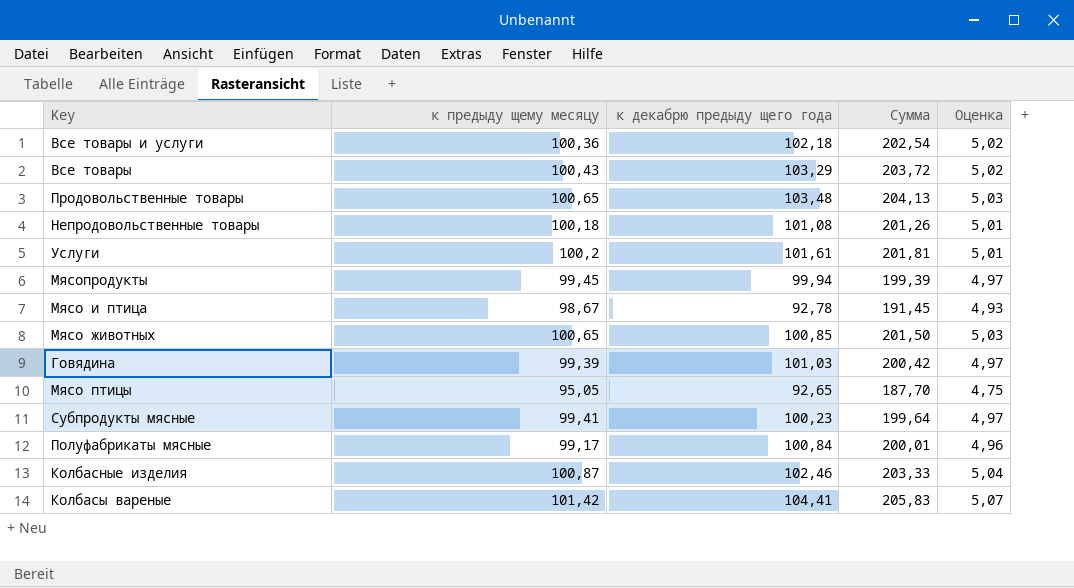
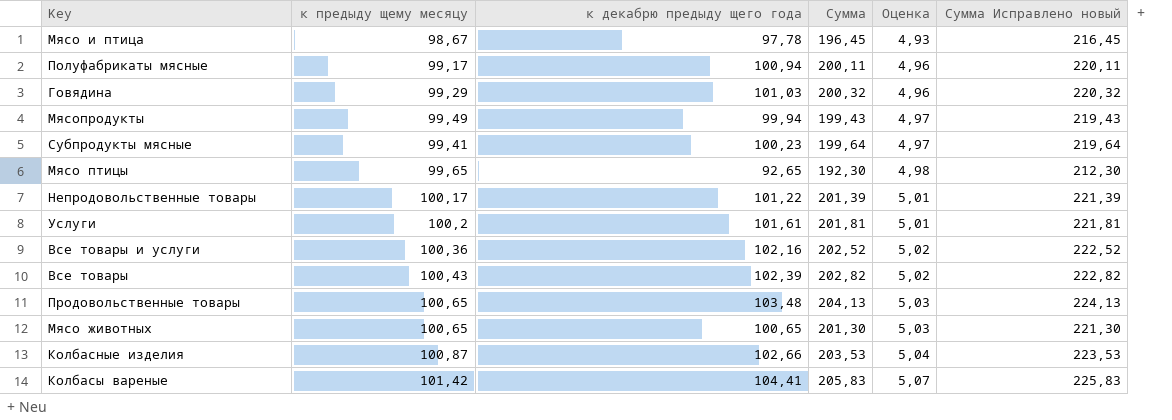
row order: none -> Оценка ascending
column Сумма Исправлено новый | formula: none -> [Сумма] + 20
Мясо и птица | к декабрю предыду щего года: 92,78 -> 97,78
Мясо и птица | Сумма: 191,45 -> 196,45
Полуфабрикаты мясные | к декабрю предыду щего года: 100,84 -> 100,94
Полуфабрикаты мясные | Сумма: 200,01 -> 200,11
Говядина | к предыду щему месяцу: 99,39 -> 99,29
Говядина | Сумма: 200,42 -> 200,32
Говядина | Оценка: 4,97 -> 4,96
Мясопродукты | к предыду щему месяцу: 99,45 -> 99,49
Мясопродукты | Сумма: 199,39 -> 199,43
Мясо птицы | к предыду щему месяцу: 95,05 -> 99,65
Мясо птицы | Сумма: 187,70 -> 192,30
Мясо птицы | Оценка: 4,75 -> 4,98
Непродовольственные товары | к предыду щему месяцу: 100,18 -> 100,17
Непродовольственные товары | к декабрю предыду щего года: 101,08 -> 101,22
Непродовольственные товары | Сумма: 201,26 -> 201,39
Все товары и услуги | к декабрю предыду щего года: 102,18 -> 102,16
Все товары и услуги | Сумма: 202,54 -> 202,52
Все товары | к декабрю предыду щего года: 103,29 -> 102,39
Все товары | Сумма: 203,72 -> 202,82
Мясо животных | к декабрю предыду щего года: 100,85 -> 100,65
Мясо животных | Сумма: 201,50 -> 201,30
Колбасные изделия | к декабрю предыду щего года: 102,46 -> 102,66
Колбасные изделия | Сумма: 203,33 -> 203,53

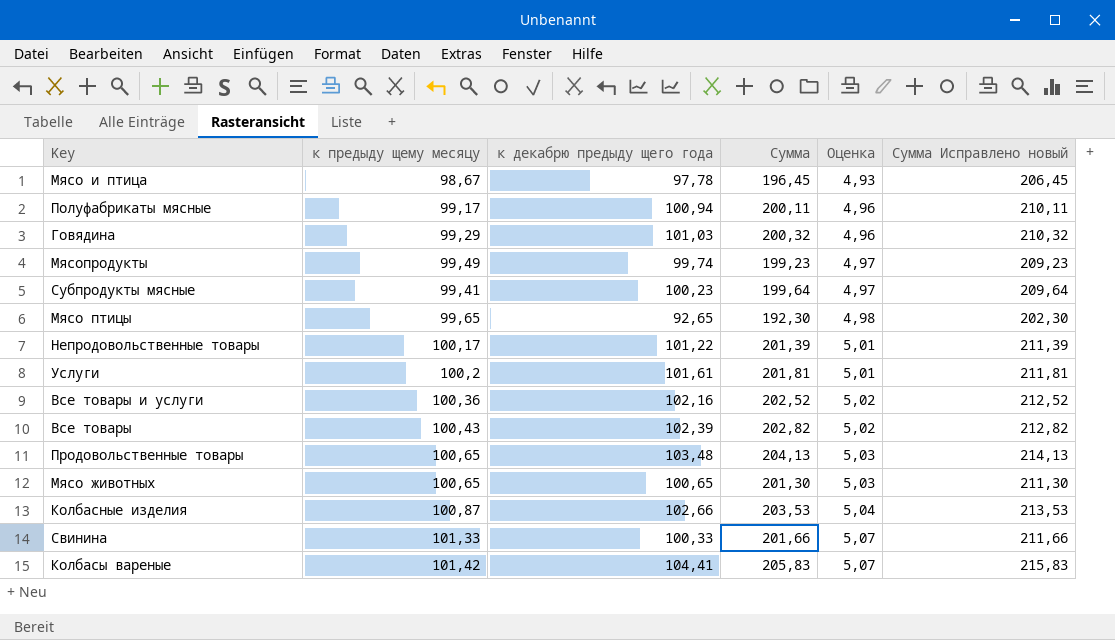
column Сумма Исправлено новый | formula: [Сумма] + 20 -> [Сумма] + 10
Мясопродукты | к декабрю предыду щего года: 99,94 -> 99,74
Мясопродукты | Сумма: 199,43 -> 199,23
row Свинина: none -> 101,33 | 100,33 | 201,66 | 5,07 | 211,66

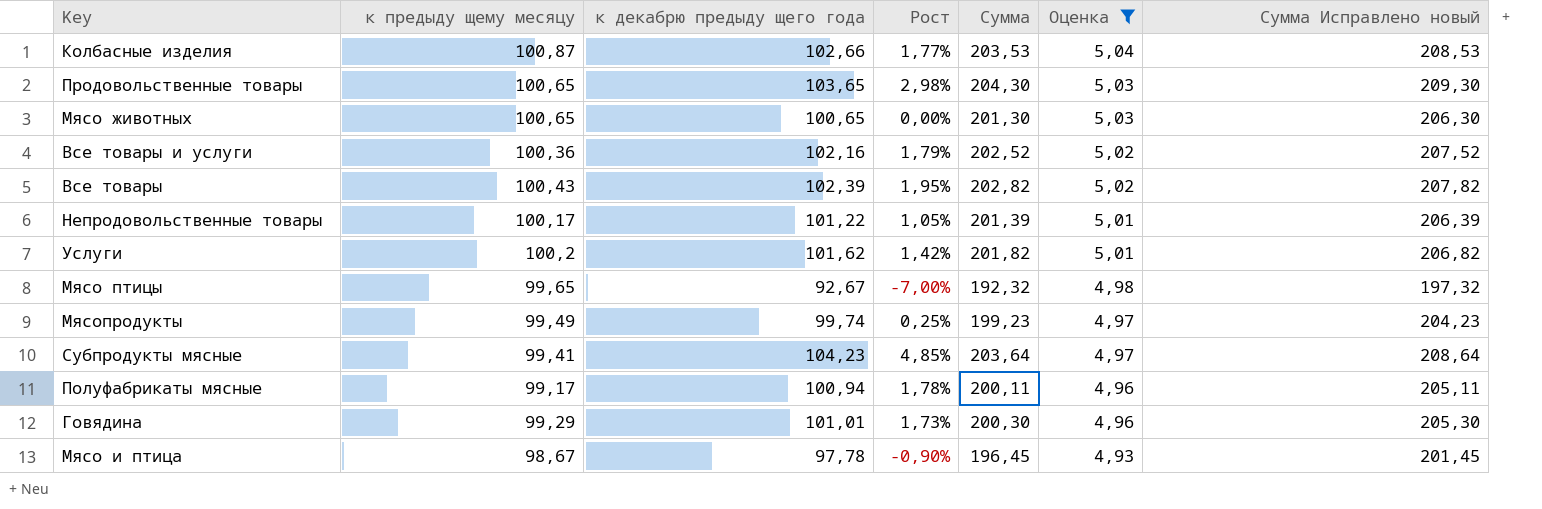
filter: none -> Оценка != 5,07
row order: Оценка ascending -> Оценка descending
column Рост | formula: none -> ([к декабрю предыду щего года] - [к предыду щему месяцу]) / [к предыду щему месяцу]
column Сумма Исправлено новый | formula: [Сумма] + 10 -> [Сумма] + 5
Продовольственные товары | к декабрю предыду щего года: 103,48 -> 103,65
Продовольственные товары | Сумма: 204,13 -> 204,30
Услуги | к декабрю предыду щего года: 101,61 -> 101,62
Услуги | Сумма: 201,81 -> 201,82
Мясо птицы | к декабрю предыду щего года: 92,65 -> 92,67
Мясо птицы | Сумма: 192,30 -> 192,32
Субпродукты мясные | к декабрю предыду щего года: 100,23 -> 104,23
Субпродукты мясные | Сумма: 199,64 -> 203,64
Говядина | к декабрю предыду щего года: 101,03 -> 101,01
Говядина | Сумма: 200,32 -> 200,30

